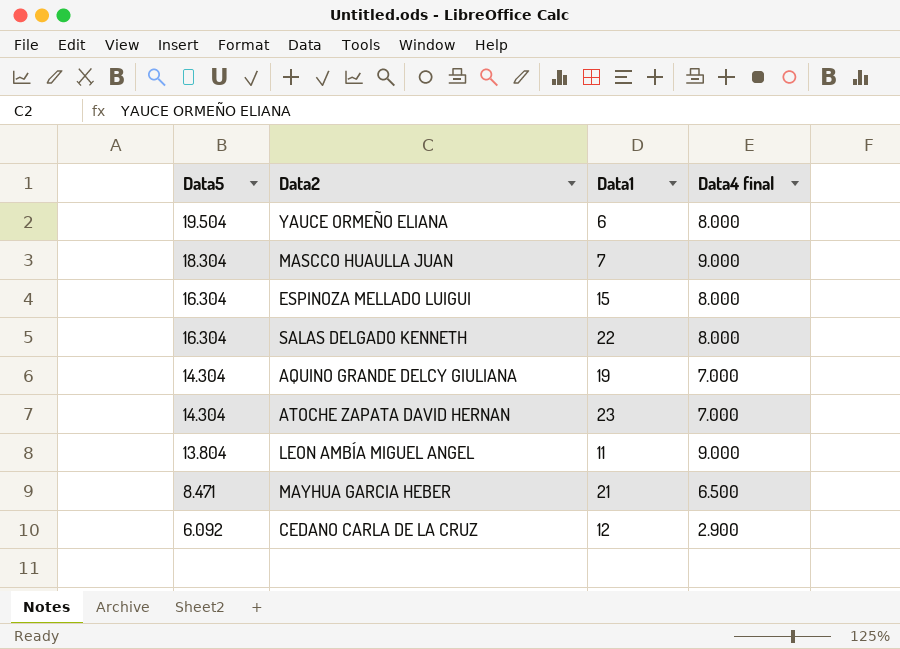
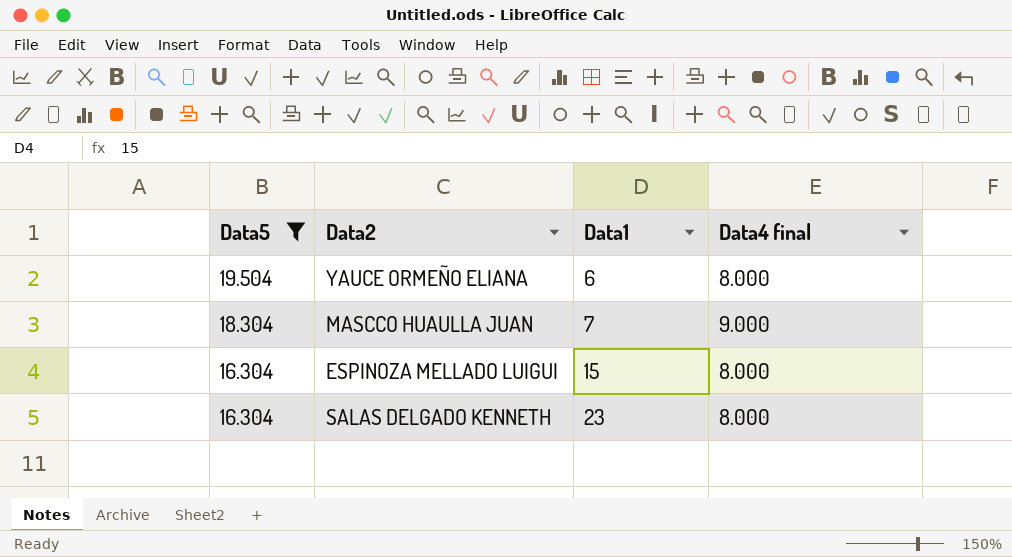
filter: none -> Data5 >= 16.304
SALAS DELGADO KENNETH | Data1: 22 -> 23

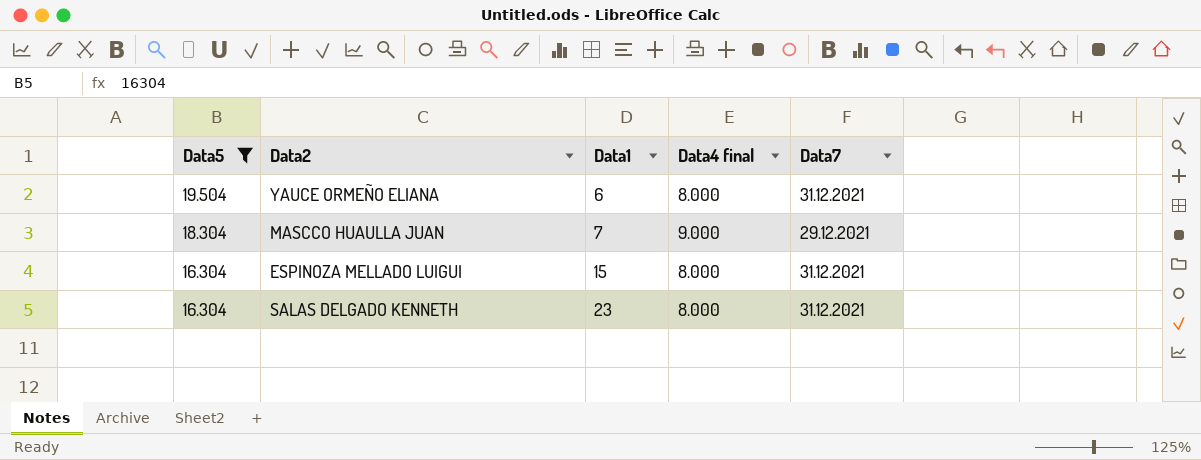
column Data7 | position: none -> 5

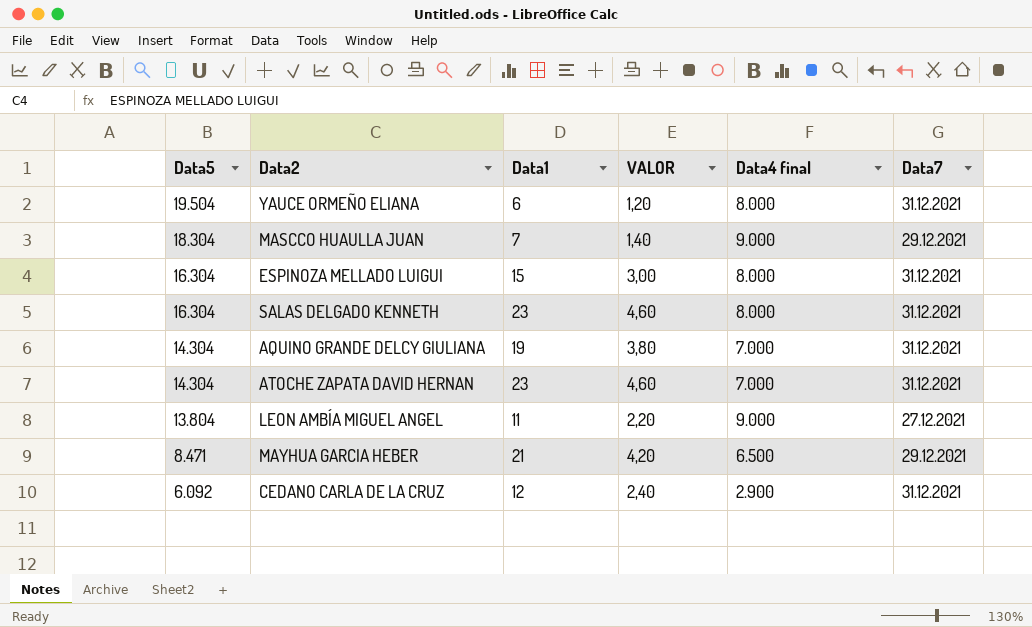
filter: Data5 >= 16.304 -> none
column VALOR | formula: none -> [Data1] * 0,2

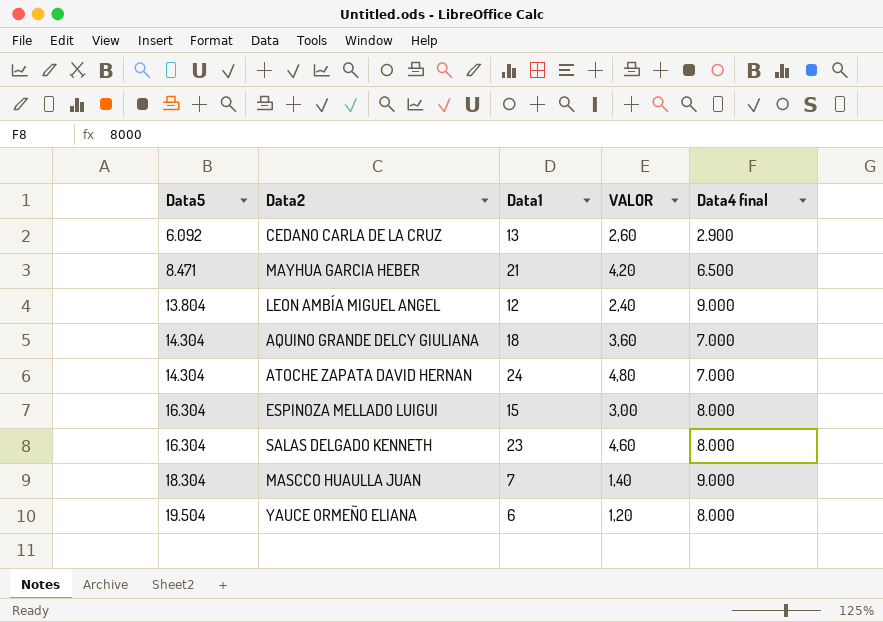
row order: Data5 descending -> Data5 ascending
column Data7 | position: 6 -> none
CEDANO CARLA DE LA CRUZ | Data1: 12 -> 13
CEDANO CARLA DE LA CRUZ | VALOR: 2,40 -> 2,60
LEON AMBÍA MIGUEL ANGEL | Data1: 11 -> 12
LEON AMBÍA MIGUEL ANGEL | VALOR: 2,20 -> 2,40
AQUINO GRANDE DELCY GIULIANA | Data1: 19 -> 18
AQUINO GRANDE DELCY GIULIANA | VALOR: 3,80 -> 3,60
ATOCHE ZAPATA DAVID HERNAN | Data1: 23 -> 24
ATOCHE ZAPATA DAVID HERNAN | VALOR: 4,60 -> 4,80

